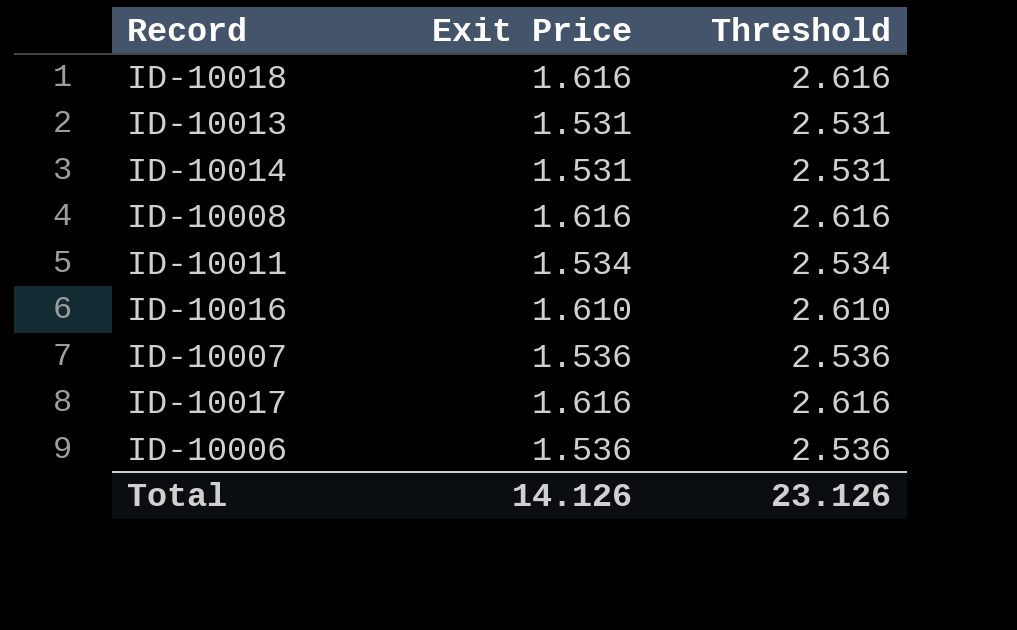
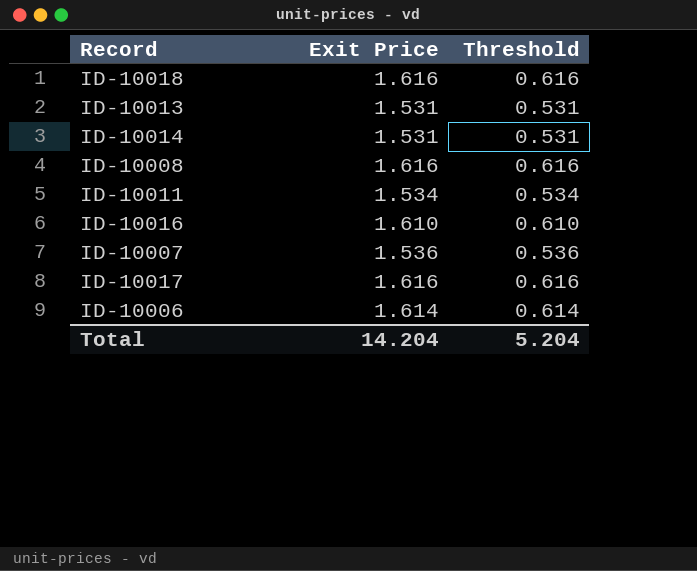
column Threshold | formula: [Exit Price] + 1 -> [Exit Price] - 1
ID-10006 | Exit Price: 1.536 -> 1.614
Total | Exit Price: 14.126 -> 14.204
Total | Threshold: 23.126 -> 5.204

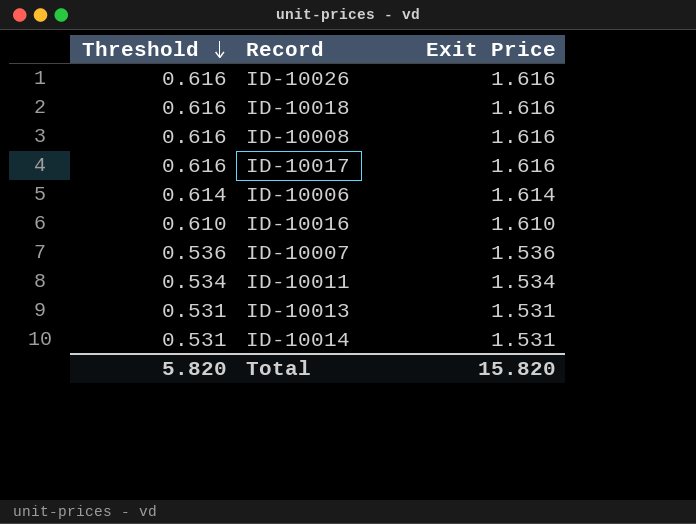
row order: none -> Threshold descending
column Threshold | position: 3 -> 1
row ID-10026: none -> 0.616 | 1.616
Total | Threshold: 5.204 -> 5.820
Total | Exit Price: 14.204 -> 15.820

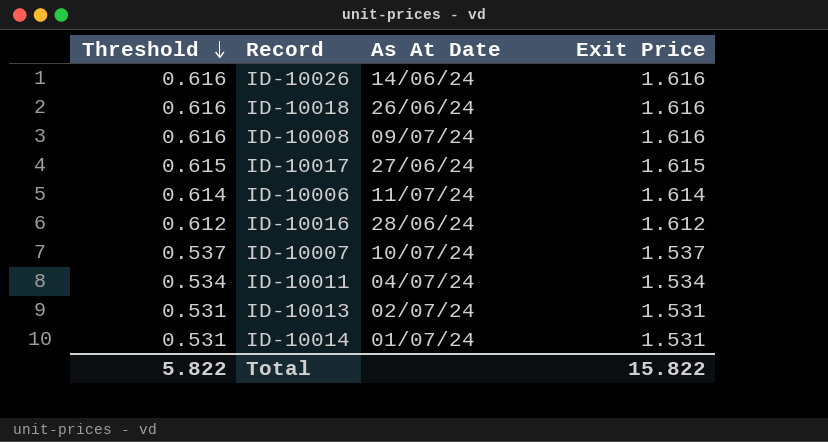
column As At Date | position: none -> 3
ID-10017 | Threshold: 0.616 -> 0.615
ID-10017 | Exit Price: 1.616 -> 1.615
ID-10016 | Threshold: 0.610 -> 0.612
ID-10016 | Exit Price: 1.610 -> 1.612
ID-10007 | Threshold: 0.536 -> 0.537
ID-10007 | Exit Price: 1.536 -> 1.537
Total | Threshold: 5.820 -> 5.822
Total | Exit Price: 15.820 -> 15.822

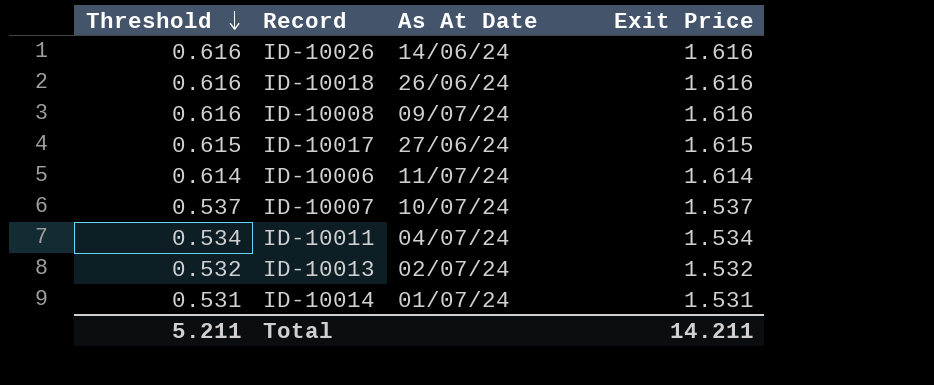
row ID-10016: 0.612 | 28/06/24 | 1.612 -> none
ID-10013 | Threshold: 0.531 -> 0.532
ID-10013 | Exit Price: 1.531 -> 1.532
Total | Threshold: 5.822 -> 5.211
Total | Exit Price: 15.822 -> 14.211

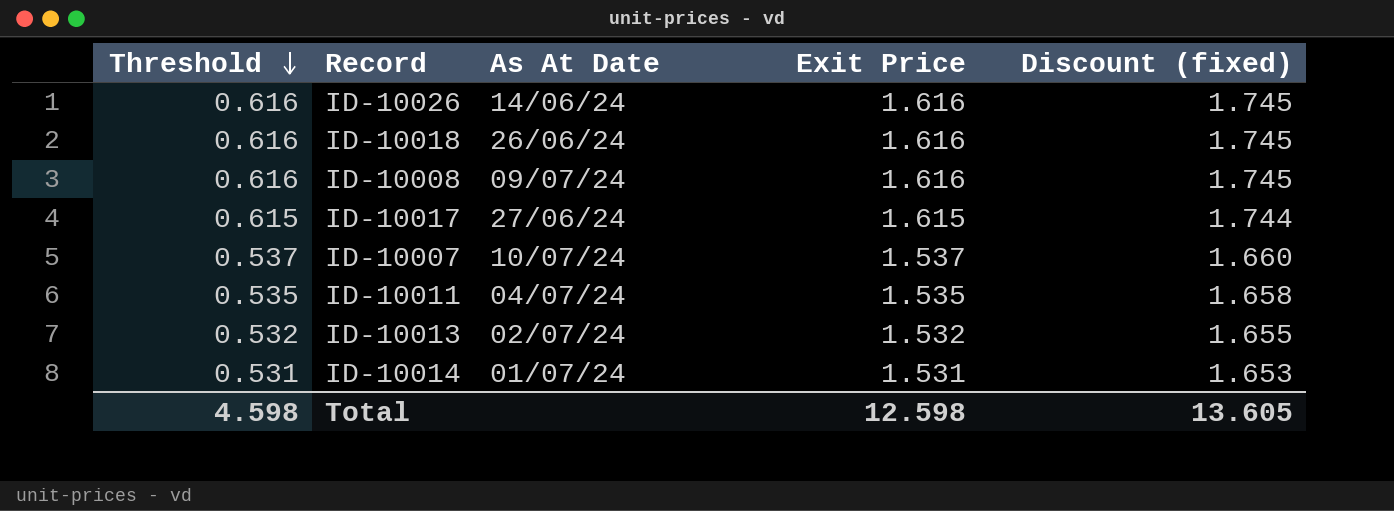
column Discount (fixed) | formula: none -> [Exit Price] * 1.08
row ID-10006: 0.614 | 11/07/24 | 1.614 -> none
ID-10011 | Threshold: 0.534 -> 0.535
ID-10011 | Exit Price: 1.534 -> 1.535
Total | Threshold: 5.211 -> 4.598
Total | Exit Price: 14.211 -> 12.598

